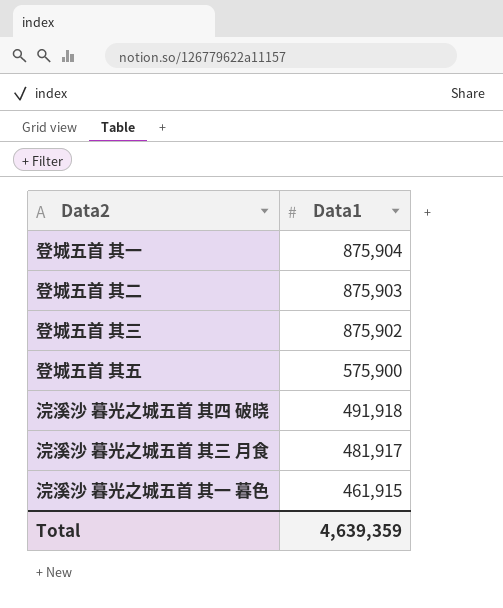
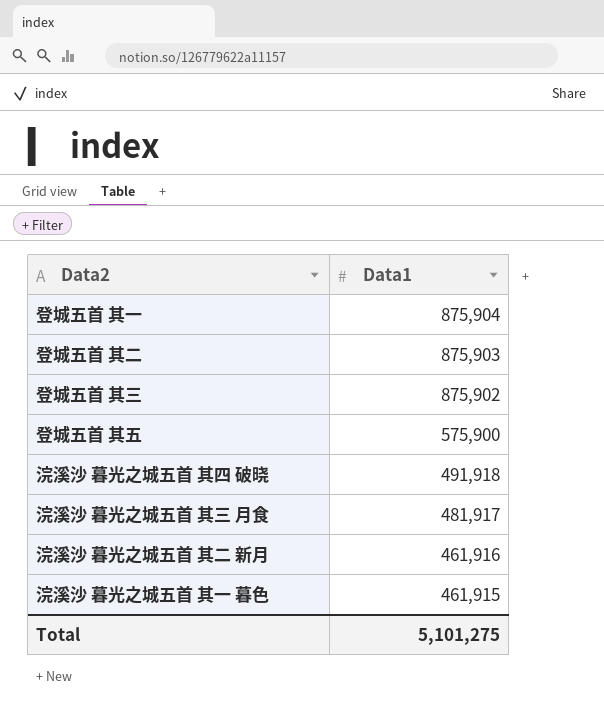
row 浣溪沙 暮光之城五首 其二 新月: none -> 461,916
Total | Data1: 4,639,359 -> 5,101,275

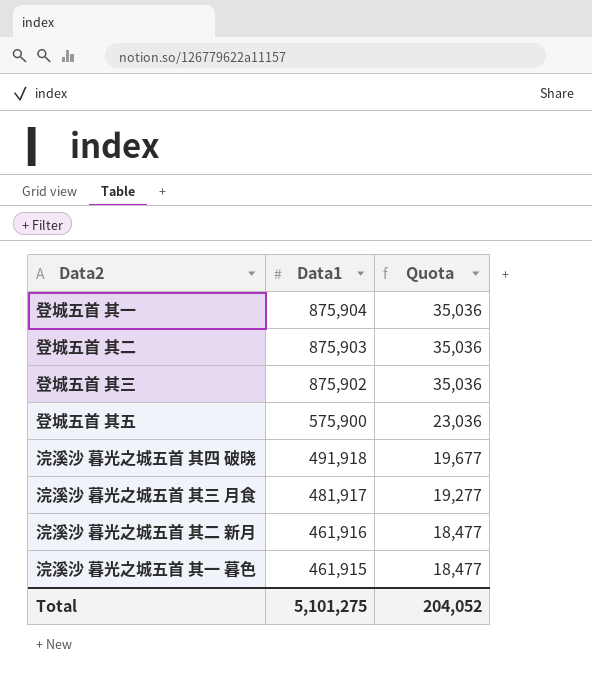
column Quota | formula: none -> [Data1] * 0.04

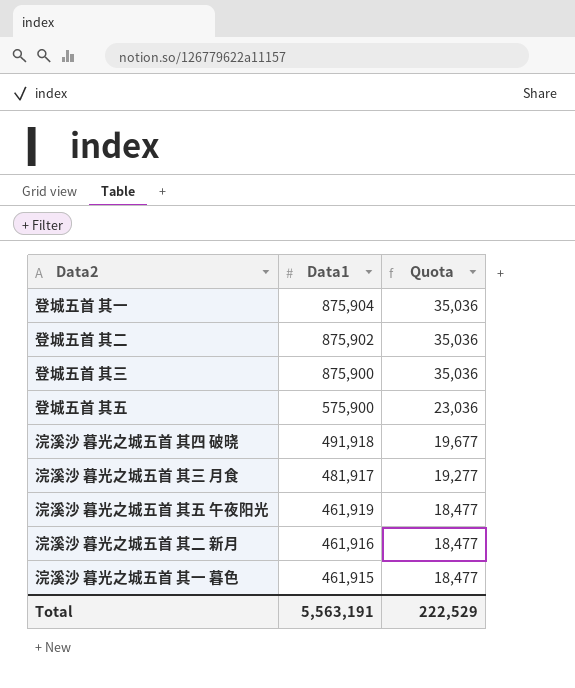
登城五首 其二 | Data1: 875,903 -> 875,902
登城五首 其三 | Data1: 875,902 -> 875,900
row 浣溪沙 暮光之城五首 其五 午夜阳光: none -> 461,919 | 18,477
Total | Data1: 5,101,275 -> 5,563,191
Total | Quota: 204,052 -> 222,529

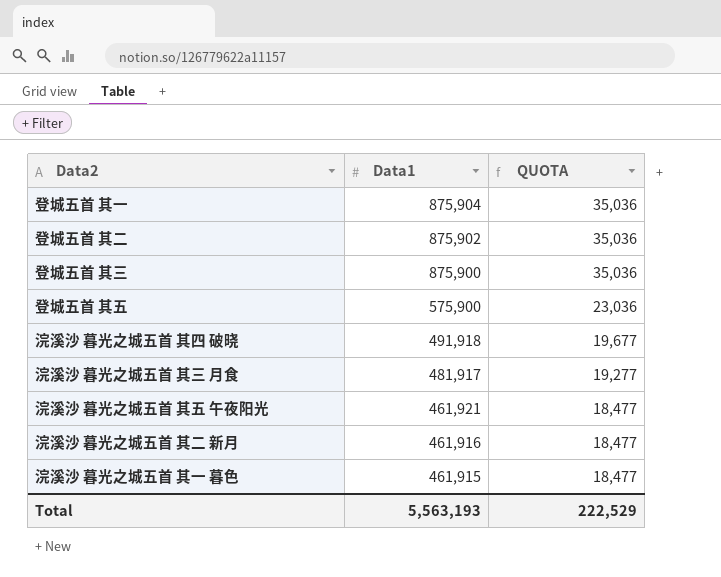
column name: Quota -> QUOTA
浣溪沙 暮光之城五首 其五 午夜阳光 | Data1: 461,919 -> 461,921
Total | Data1: 5,563,191 -> 5,563,193

